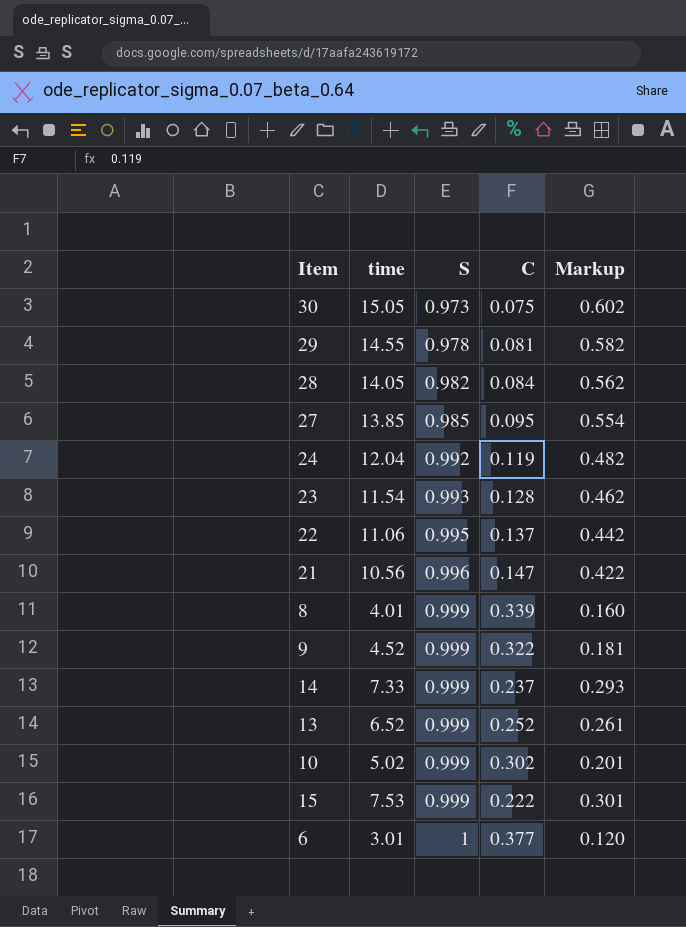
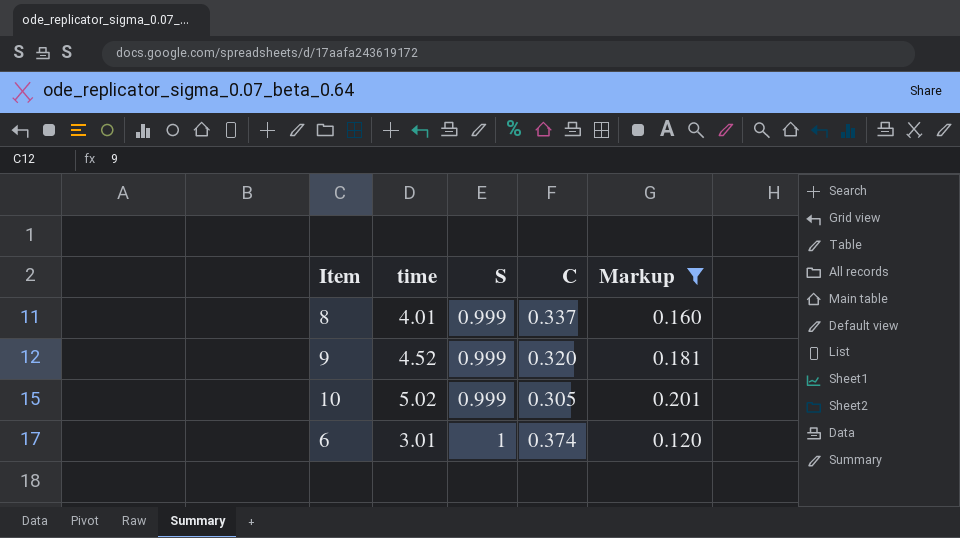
filter: none -> Markup <= 0.201
8 | C: 0.339 -> 0.337
9 | C: 0.322 -> 0.320
10 | C: 0.302 -> 0.305
6 | C: 0.377 -> 0.374

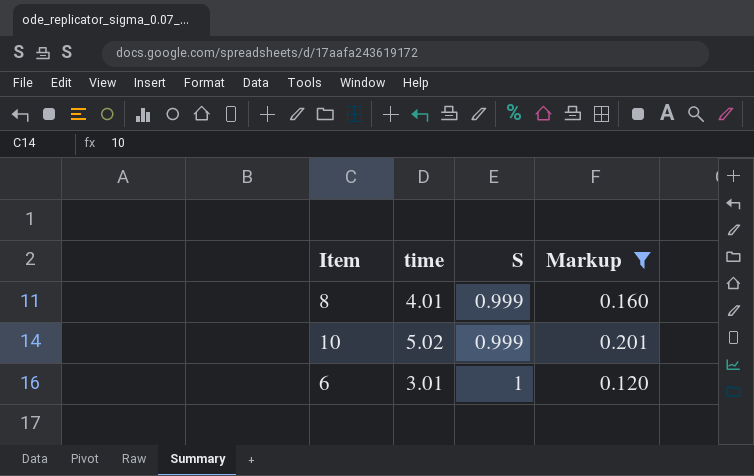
column C | position: 4 -> none
row 9: 4.52 | 0.999 | 0.320 | 0.181 -> none

